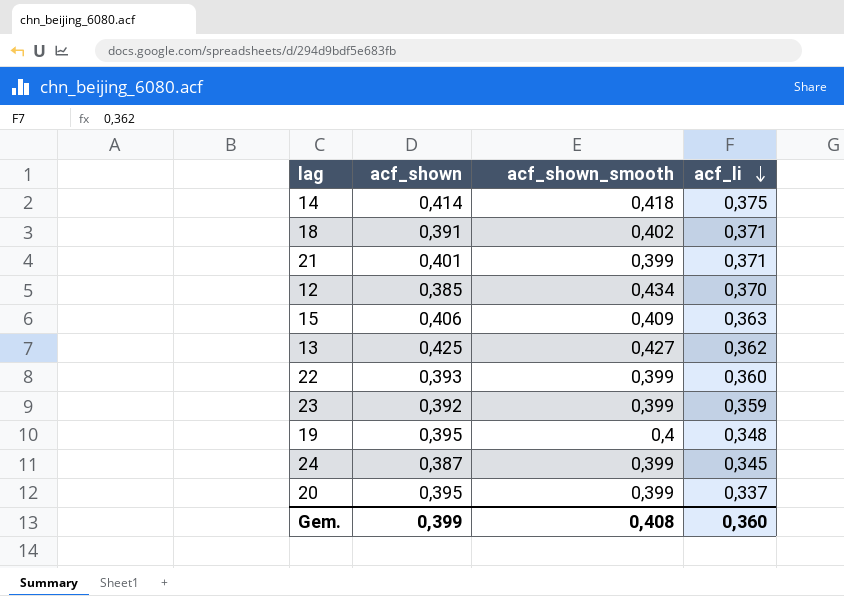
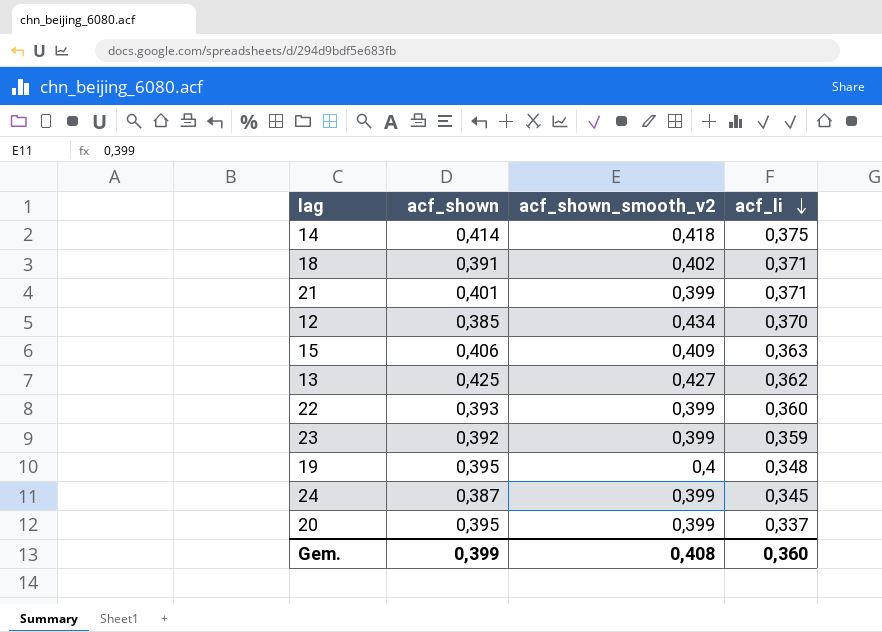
column name: acf_shown_smooth -> acf_shown_smooth_v2

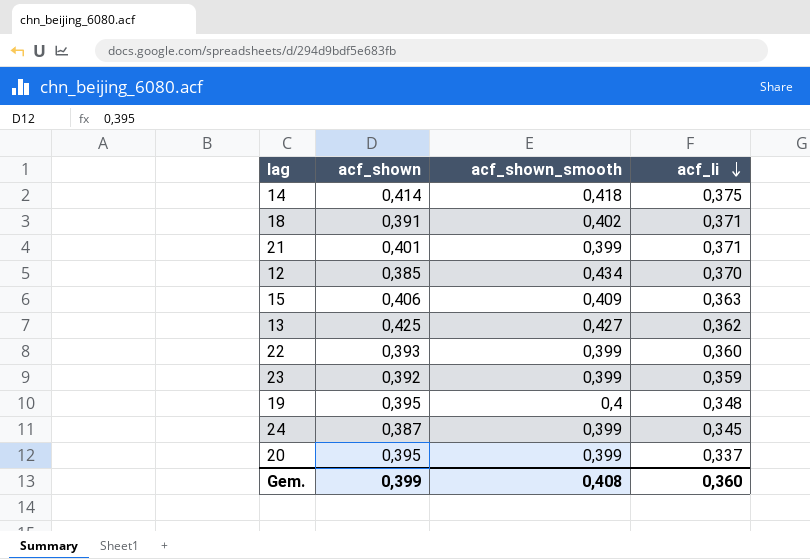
column name: acf_shown_smooth_v2 -> acf_shown_smooth

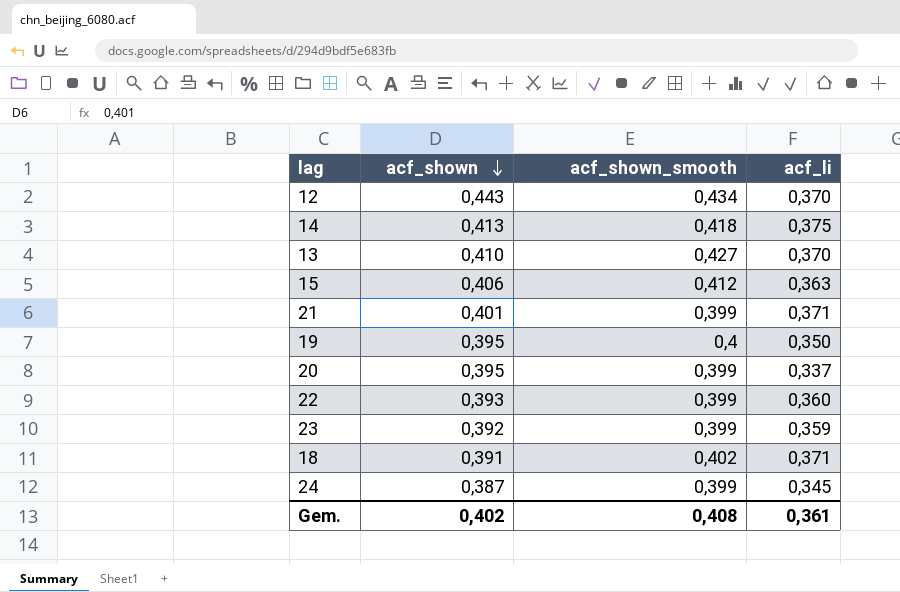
row order: acf_li descending -> acf_shown descending
12 | acf_shown: 0,385 -> 0,443
14 | acf_shown: 0,414 -> 0,413
13 | acf_shown: 0,425 -> 0,410
13 | acf_li: 0,362 -> 0,370
15 | acf_shown_smooth: 0,409 -> 0,412
19 | acf_li: 0,348 -> 0,350
Gem. | acf_shown: 0,399 -> 0,402
Gem. | acf_li: 0,360 -> 0,361

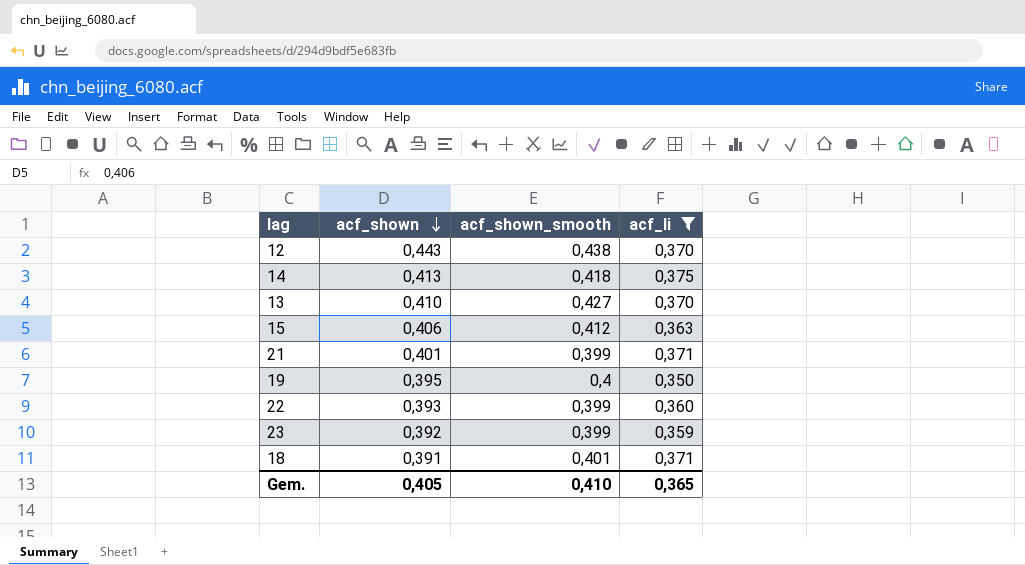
filter: none -> acf_li >= 0,350
12 | acf_shown_smooth: 0,434 -> 0,438
18 | acf_shown_smooth: 0,402 -> 0,401
Gem. | acf_shown: 0,402 -> 0,405
Gem. | acf_shown_smooth: 0,408 -> 0,410
Gem. | acf_li: 0,361 -> 0,365

